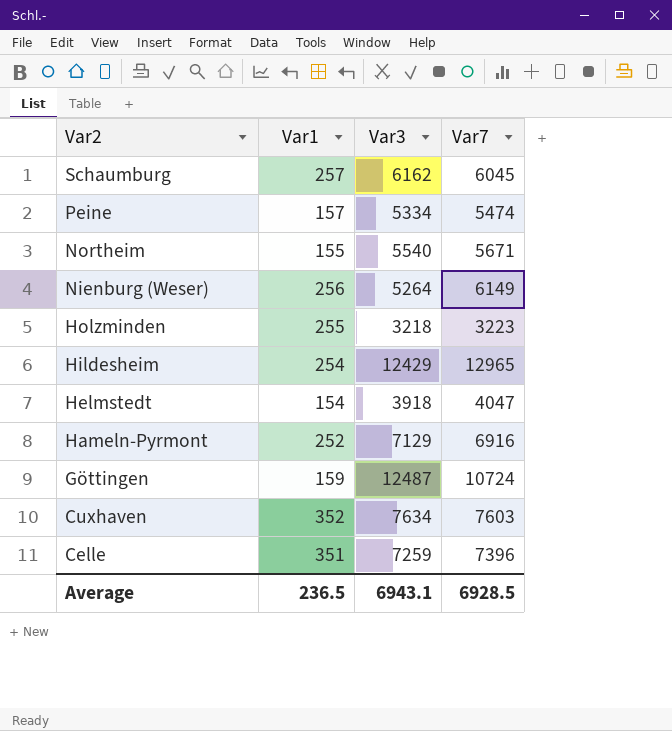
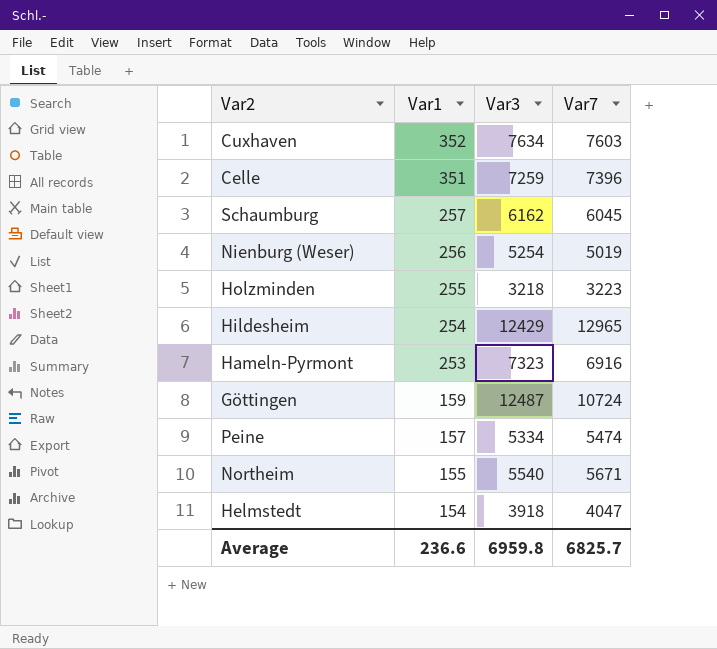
row order: Var2 descending -> Var1 descending
Nienburg (Weser) | Var3: 5264 -> 5254
Nienburg (Weser) | Var7: 6149 -> 5019
Hameln-Pyrmont | Var1: 252 -> 253
Hameln-Pyrmont | Var3: 7129 -> 7323
Average | Var1: 236.5 -> 236.6
Average | Var3: 6943.1 -> 6959.8
Average | Var7: 6928.5 -> 6825.7

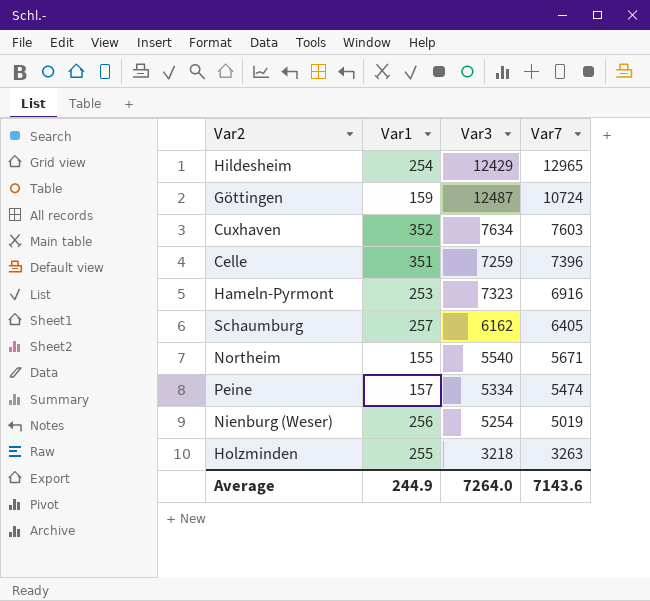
row order: Var1 descending -> Var7 descending
row Helmstedt: 154 | 3918 | 4047 -> none
Schaumburg | Var7: 6045 -> 6405
Holzminden | Var7: 3223 -> 3263
Average | Var1: 236.6 -> 244.9
Average | Var3: 6959.8 -> 7264.0
Average | Var7: 6825.7 -> 7143.6

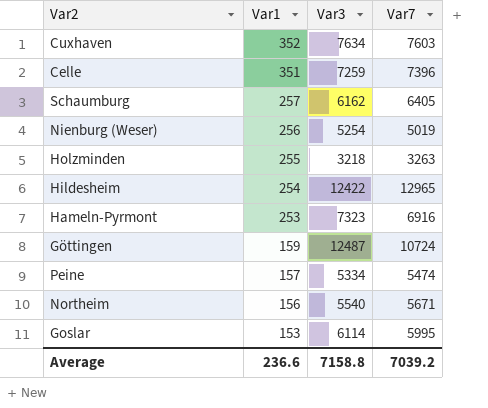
row order: Var7 descending -> Var1 descending
Hildesheim | Var3: 12429 -> 12422
Northeim | Var1: 155 -> 156
row Goslar: none -> 153 | 6114 | 5995
Average | Var1: 244.9 -> 236.6
Average | Var3: 7264.0 -> 7158.8
Average | Var7: 7143.6 -> 7039.2

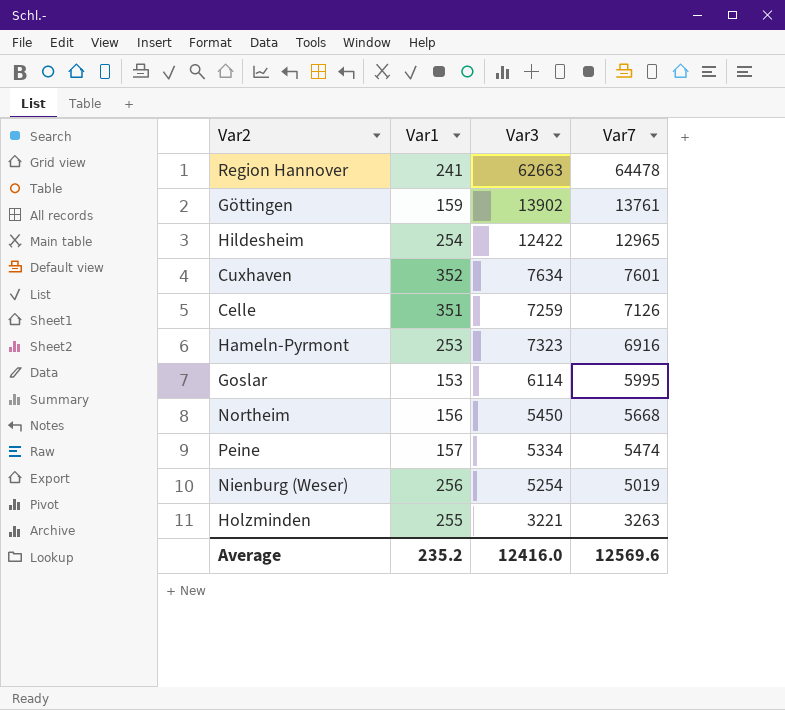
row order: Var1 descending -> Var7 descending
row Schaumburg: 257 | 6162 | 6405 -> none
row Region Hannover: none -> 241 | 62663 | 64478
Göttingen | Var3: 12487 -> 13902
Göttingen | Var7: 10724 -> 13761
Cuxhaven | Var7: 7603 -> 7601
Celle | Var7: 7396 -> 7126
Northeim | Var3: 5540 -> 5450
Northeim | Var7: 5671 -> 5668
Holzminden | Var3: 3218 -> 3221
Average | Var1: 236.6 -> 235.2
Average | Var3: 7158.8 -> 12416.0
Average | Var7: 7039.2 -> 12569.6

